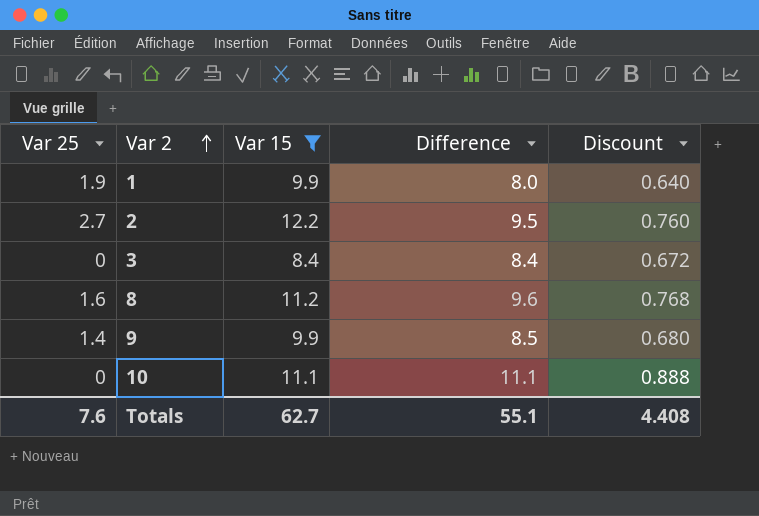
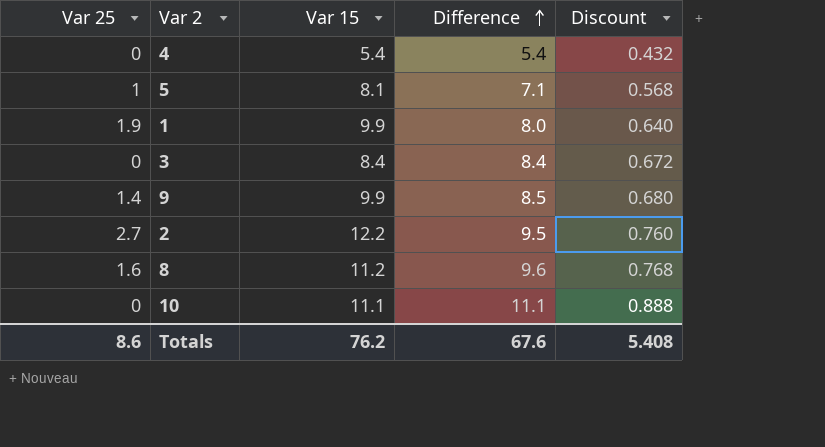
filter: Var 15 >= 8.4 -> none
row order: Var 2 ascending -> Difference ascending
Totals | Var 25: 7.6 -> 8.6
Totals | Var 15: 62.7 -> 76.2
Totals | Difference: 55.1 -> 67.6
Totals | Discount: 4.408 -> 5.408

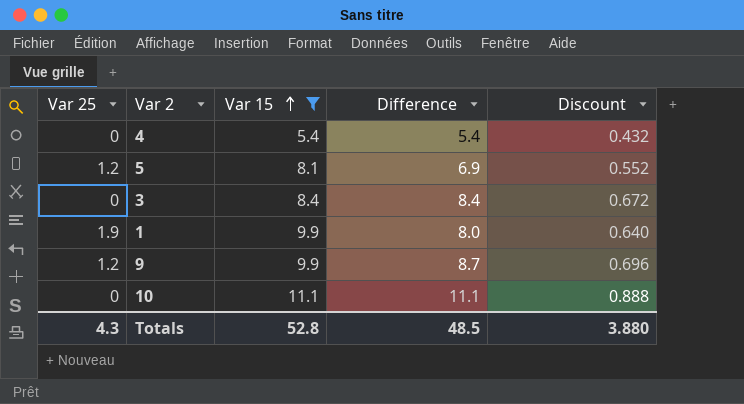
filter: none -> Var 15 <= 11.1
row order: Difference ascending -> Var 15 ascending
5 | Var 25: 1 -> 1.2
5 | Difference: 7.1 -> 6.9
5 | Discount: 0.568 -> 0.552
9 | Var 25: 1.4 -> 1.2
9 | Difference: 8.5 -> 8.7
9 | Discount: 0.680 -> 0.696
Totals | Var 25: 8.6 -> 4.3
Totals | Var 15: 76.2 -> 52.8
Totals | Difference: 67.6 -> 48.5
Totals | Discount: 5.408 -> 3.880

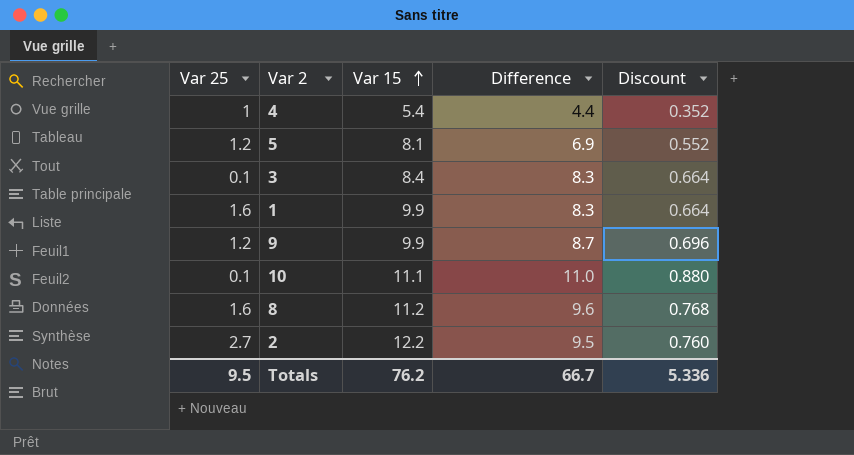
filter: Var 15 <= 11.1 -> none
4 | Var 25: 0 -> 1
4 | Difference: 5.4 -> 4.4
4 | Discount: 0.432 -> 0.352
3 | Var 25: 0 -> 0.1
3 | Difference: 8.4 -> 8.3
3 | Discount: 0.672 -> 0.664
1 | Var 25: 1.9 -> 1.6
1 | Difference: 8.0 -> 8.3
1 | Discount: 0.640 -> 0.664
10 | Var 25: 0 -> 0.1
10 | Difference: 11.1 -> 11.0
10 | Discount: 0.888 -> 0.880
Totals | Var 25: 4.3 -> 9.5
Totals | Var 15: 52.8 -> 76.2
Totals | Difference: 48.5 -> 66.7
Totals | Discount: 3.880 -> 5.336

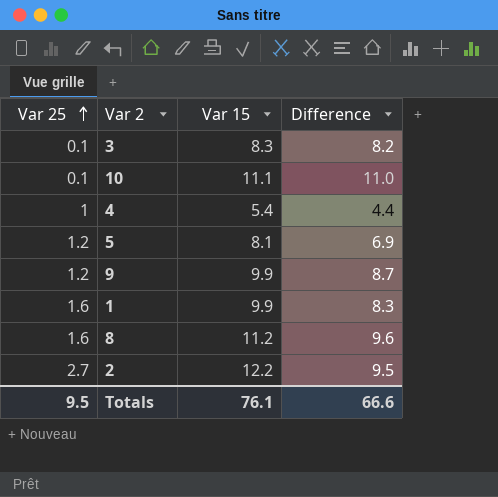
row order: Var 15 ascending -> Var 25 ascending
column Discount | formula: [Difference] * 0.08 -> none
3 | Var 15: 8.4 -> 8.3
3 | Difference: 8.3 -> 8.2
Totals | Var 15: 76.2 -> 76.1
Totals | Difference: 66.7 -> 66.6

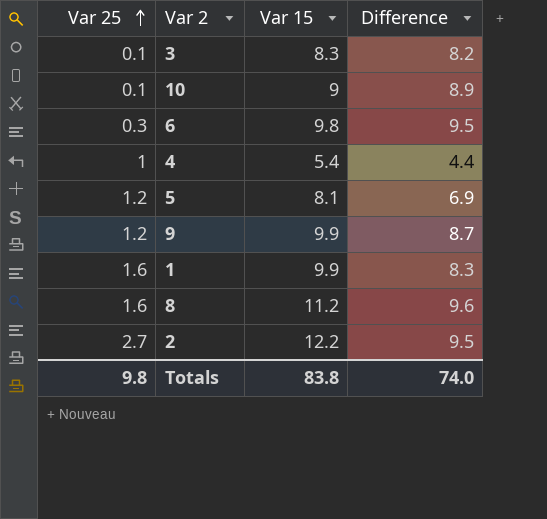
10 | Var 15: 11.1 -> 9
10 | Difference: 11.0 -> 8.9
row 6: none -> 0.3 | 9.8 | 9.5
Totals | Var 25: 9.5 -> 9.8
Totals | Var 15: 76.1 -> 83.8
Totals | Difference: 66.6 -> 74.0

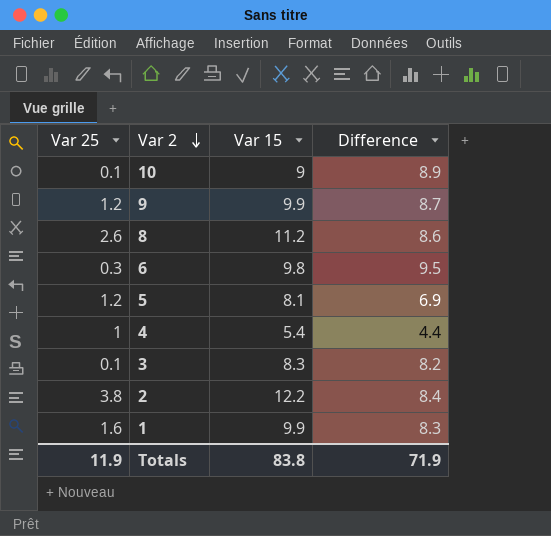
row order: Var 25 ascending -> Var 2 descending
8 | Var 25: 1.6 -> 2.6
8 | Difference: 9.6 -> 8.6
2 | Var 25: 2.7 -> 3.8
2 | Difference: 9.5 -> 8.4
Totals | Var 25: 9.8 -> 11.9
Totals | Difference: 74.0 -> 71.9

